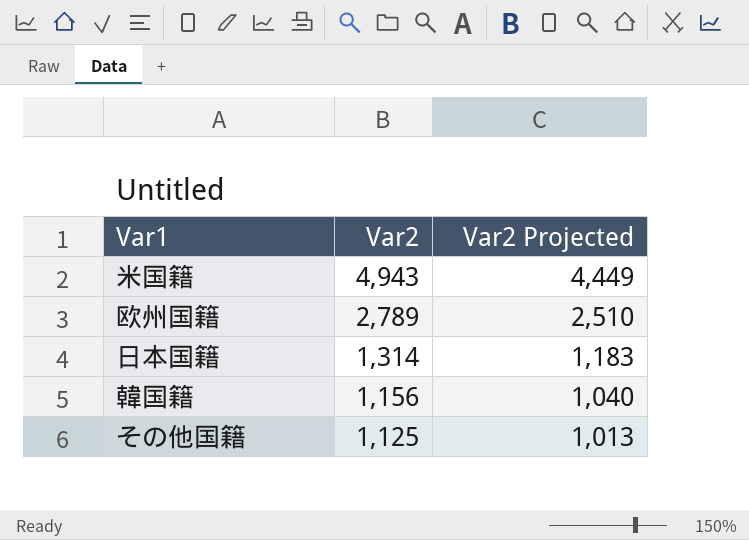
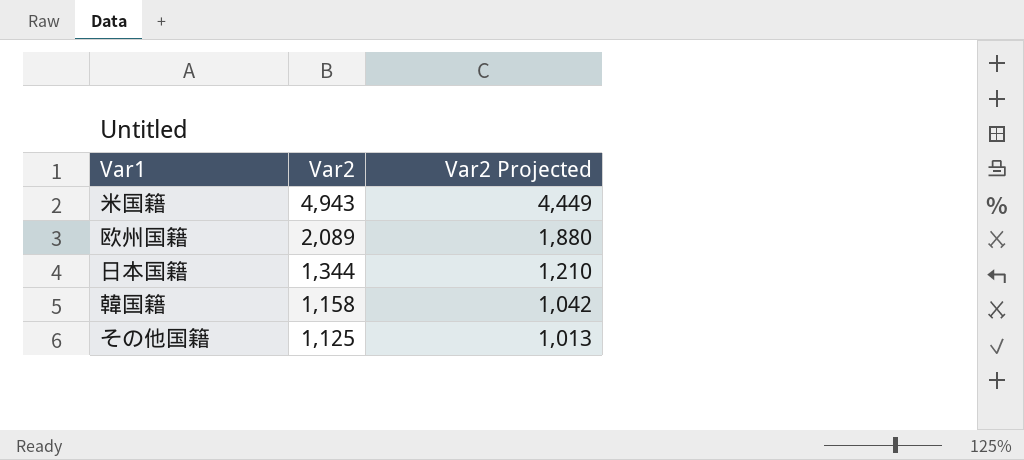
欧州国籍 | Var2: 2,789 -> 2,089
欧州国籍 | Var2 Projected: 2,510 -> 1,880
日本国籍 | Var2: 1,314 -> 1,344
日本国籍 | Var2 Projected: 1,183 -> 1,210
韓国籍 | Var2: 1,156 -> 1,158
韓国籍 | Var2 Projected: 1,040 -> 1,042

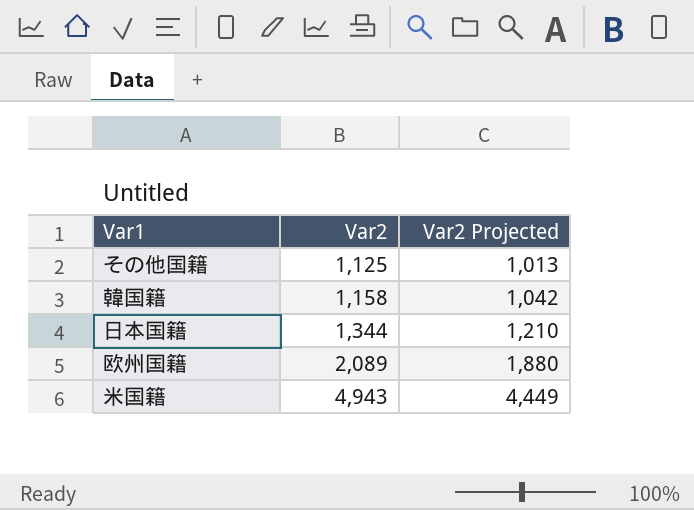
row order: Var2 descending -> Var2 ascending

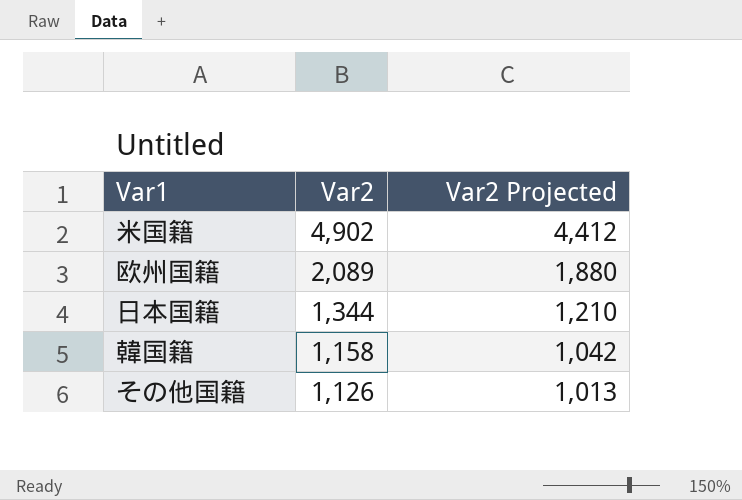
row order: Var2 ascending -> Var2 descending
米国籍 | Var2: 4,943 -> 4,902
米国籍 | Var2 Projected: 4,449 -> 4,412
その他国籍 | Var2: 1,125 -> 1,126

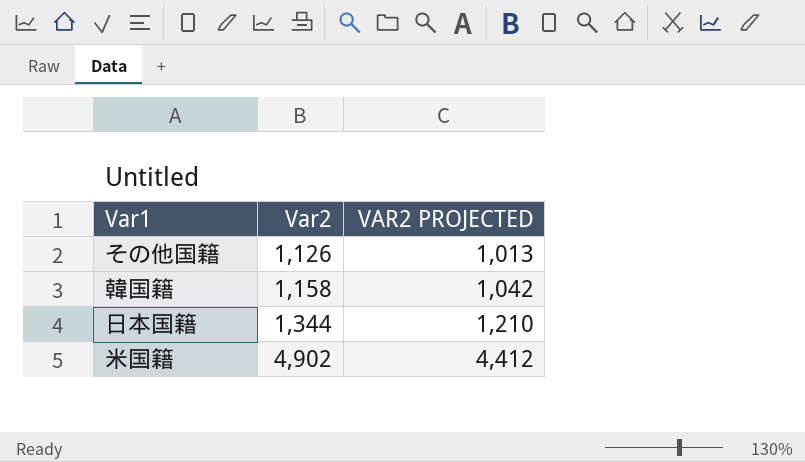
row order: Var2 descending -> Var2 ascending
column name: Var2 Projected -> VAR2 PROJECTED
row 欧州国籍: 2,089 | 1,880 -> none

